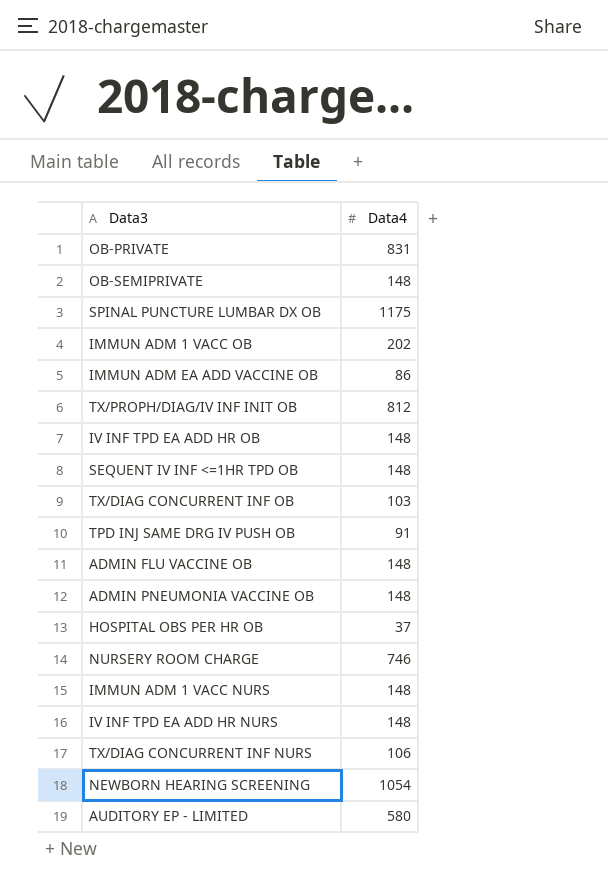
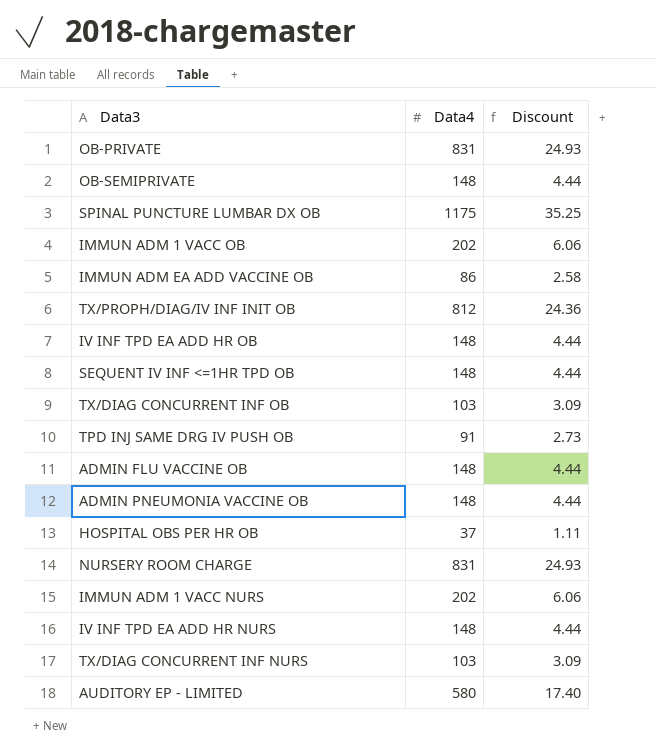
column Discount | formula: none -> [Data4] * 0.03
row NEWBORN HEARING SCREENING: 1054 -> none
NURSERY ROOM CHARGE | Data4: 746 -> 831
IMMUN ADM 1 VACC NURS | Data4: 148 -> 202
TX/DIAG CONCURRENT INF NURS | Data4: 106 -> 103

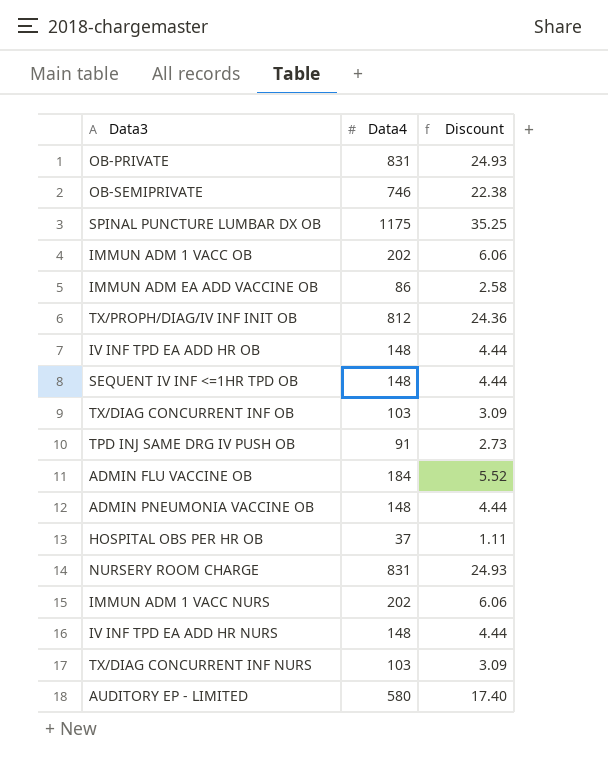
OB-SEMIPRIVATE | Data4: 148 -> 746
OB-SEMIPRIVATE | Discount: 4.44 -> 22.38
ADMIN FLU VACCINE OB | Data4: 148 -> 184
ADMIN FLU VACCINE OB | Discount: 4.44 -> 5.52

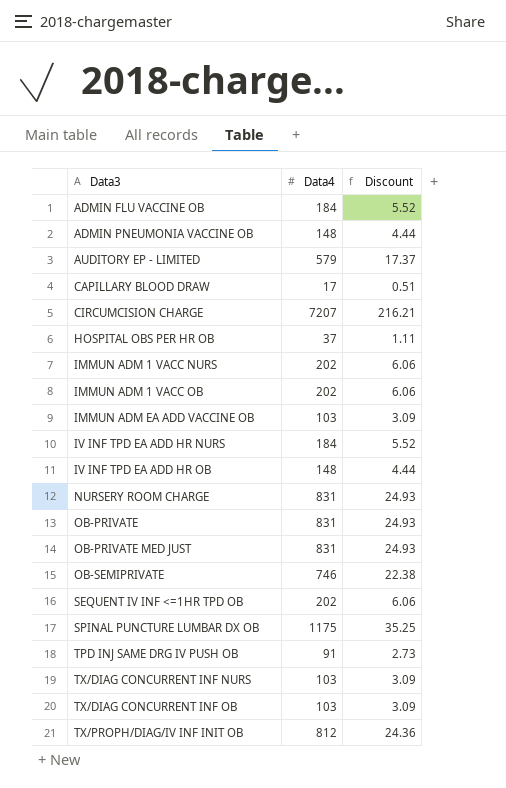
row order: none -> Data3 ascending
AUDITORY EP - LIMITED | Data4: 580 -> 579
AUDITORY EP - LIMITED | Discount: 17.40 -> 17.37
row CAPILLARY BLOOD DRAW: none -> 17 | 0.51
row CIRCUMCISION CHARGE: none -> 7207 | 216.21
IMMUN ADM EA ADD VACCINE OB | Data4: 86 -> 103
IMMUN ADM EA ADD VACCINE OB | Discount: 2.58 -> 3.09
IV INF TPD EA ADD HR NURS | Data4: 148 -> 184
IV INF TPD EA ADD HR NURS | Discount: 4.44 -> 5.52
row OB-PRIVATE MED JUST: none -> 831 | 24.93
SEQUENT IV INF <=1HR TPD OB | Data4: 148 -> 202
SEQUENT IV INF <=1HR TPD OB | Discount: 4.44 -> 6.06

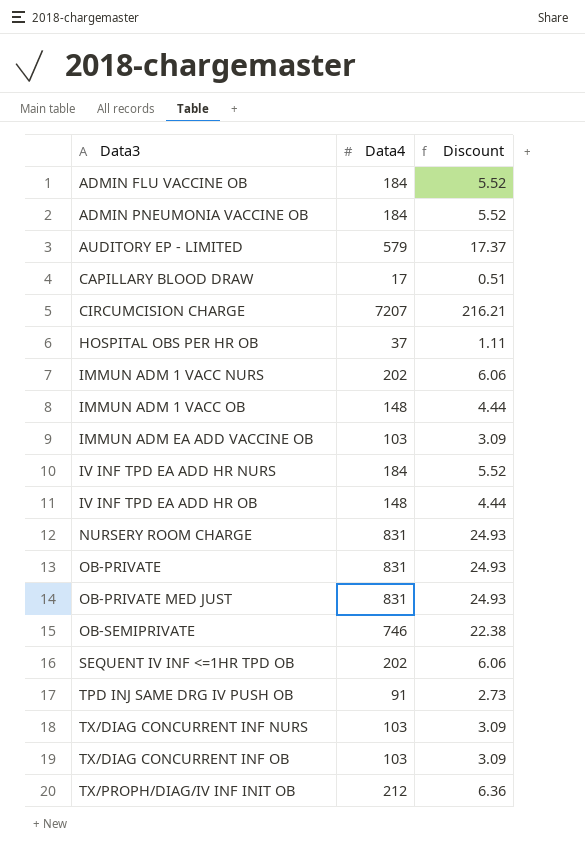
row SPINAL PUNCTURE LUMBAR DX OB: 1175 | 35.25 -> none
ADMIN PNEUMONIA VACCINE OB | Data4: 148 -> 184
ADMIN PNEUMONIA VACCINE OB | Discount: 4.44 -> 5.52
IMMUN ADM 1 VACC OB | Data4: 202 -> 148
IMMUN ADM 1 VACC OB | Discount: 6.06 -> 4.44
TX/PROPH/DIAG/IV INF INIT OB | Data4: 812 -> 212
TX/PROPH/DIAG/IV INF INIT OB | Discount: 24.36 -> 6.36

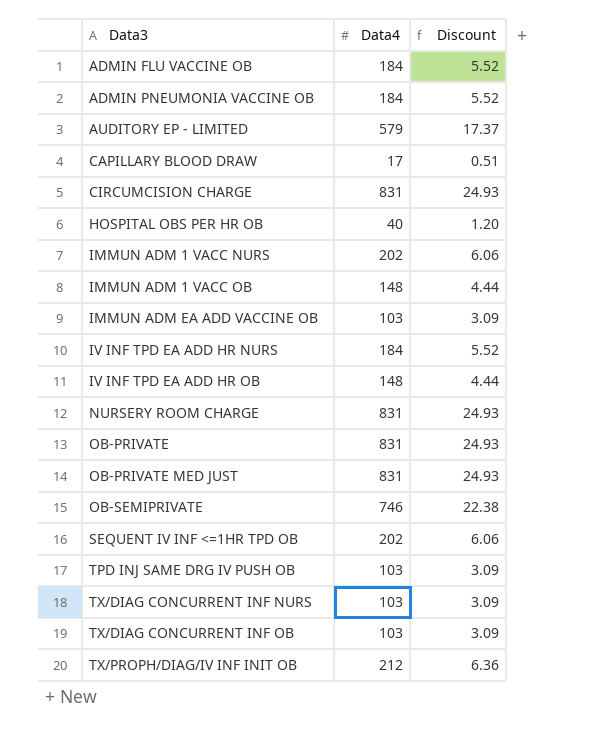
CIRCUMCISION CHARGE | Data4: 7207 -> 831
CIRCUMCISION CHARGE | Discount: 216.21 -> 24.93
HOSPITAL OBS PER HR OB | Data4: 37 -> 40
HOSPITAL OBS PER HR OB | Discount: 1.11 -> 1.20
TPD INJ SAME DRG IV PUSH OB | Data4: 91 -> 103
TPD INJ SAME DRG IV PUSH OB | Discount: 2.73 -> 3.09

